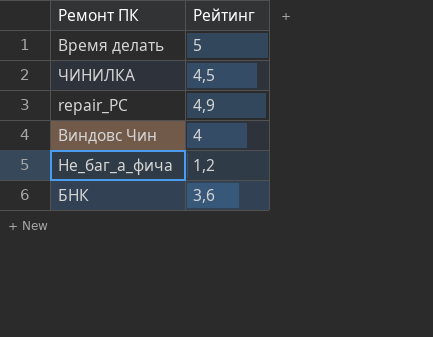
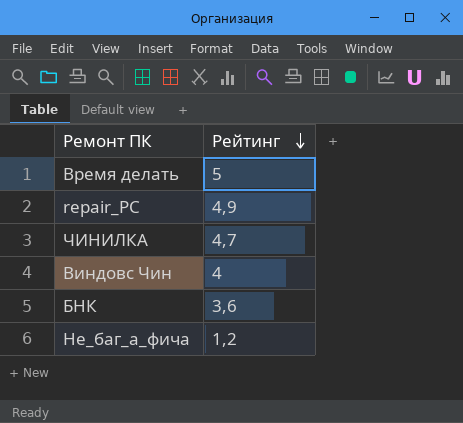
row order: none -> Рейтинг descending
ЧИНИЛКА | Рейтинг: 4,5 -> 4,7

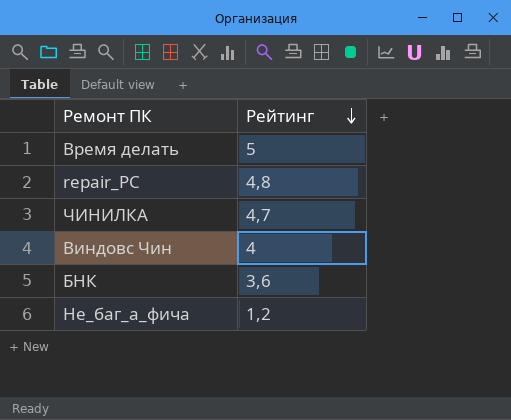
repair_PC | Рейтинг: 4,9 -> 4,8

